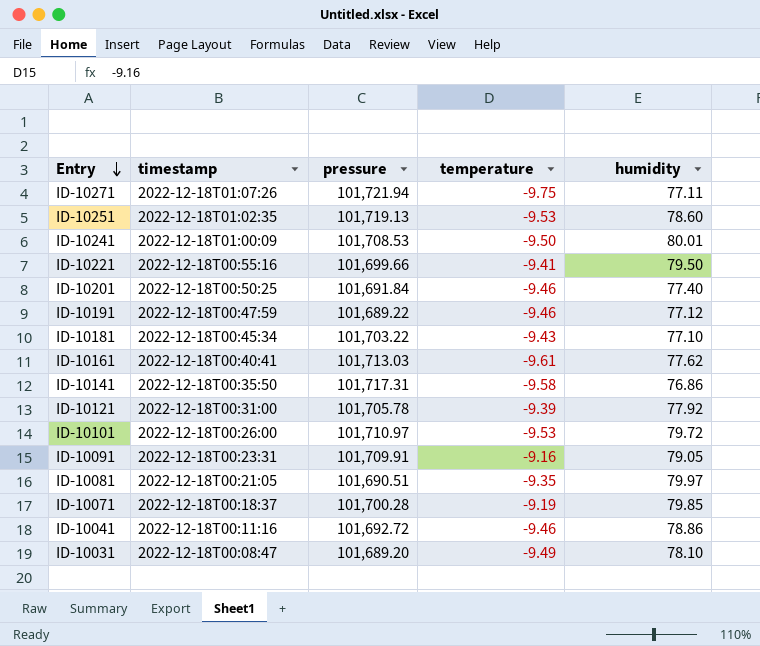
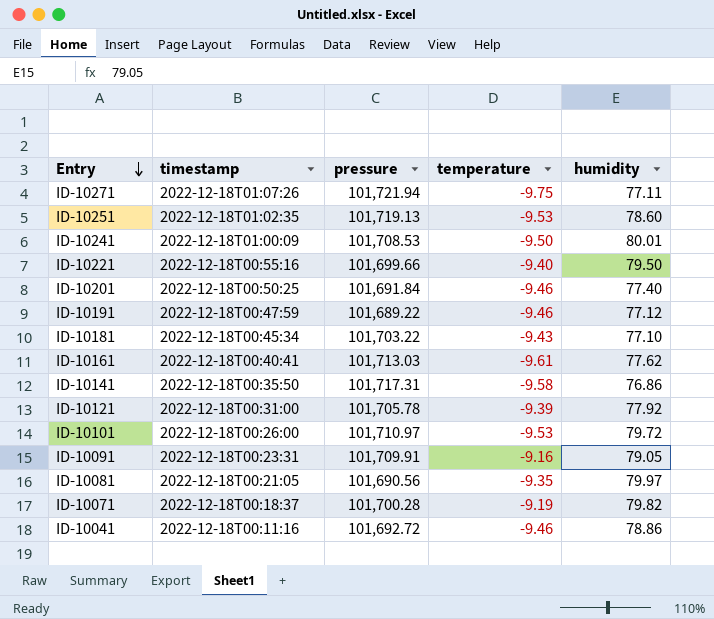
row ID-10031: 2022-12-18T00:08:47 | 101,689.20 | -9.49 | 78.10 -> none
ID-10221 | temperature: -9.41 -> -9.40
ID-10081 | pressure: 101,690.51 -> 101,690.56
ID-10071 | humidity: 79.85 -> 79.82

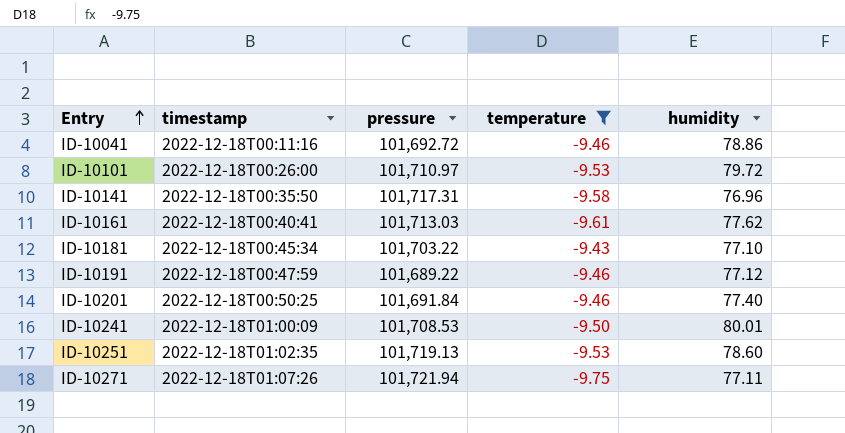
filter: none -> temperature <= -9.43
row order: Entry descending -> Entry ascending
ID-10141 | humidity: 76.86 -> 76.96

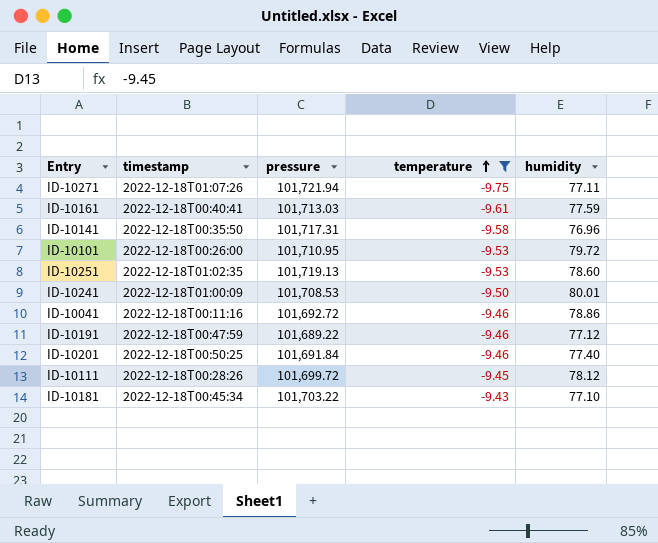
row order: Entry ascending -> temperature ascending
ID-10161 | humidity: 77.62 -> 77.59
ID-10101 | pressure: 101,710.97 -> 101,710.95
row ID-10111: none -> 2022-12-18T00:28:26 | 101,699.72 | -9.45 | 78.12

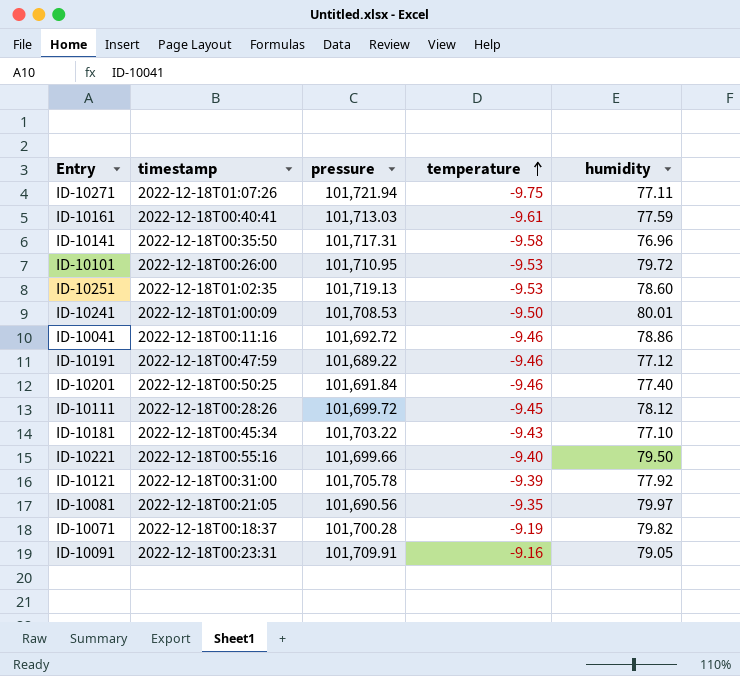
filter: temperature <= -9.43 -> none

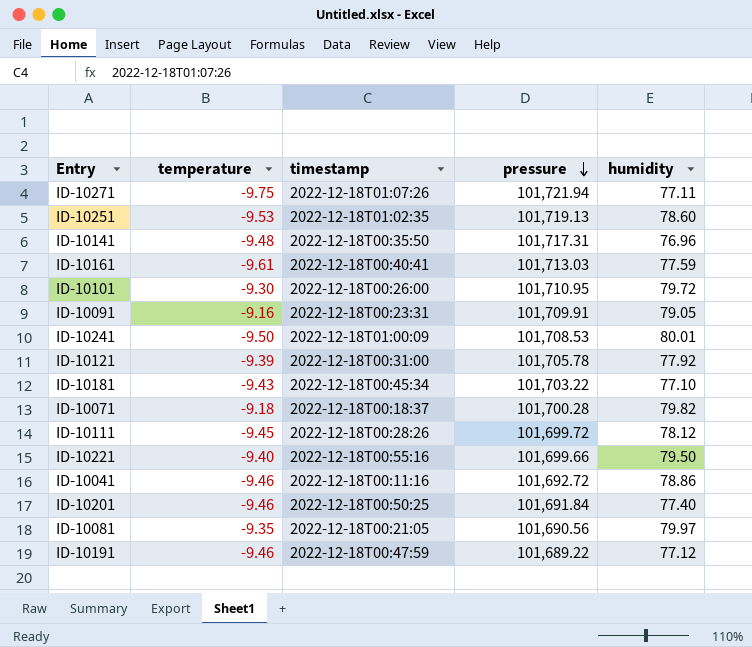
row order: temperature ascending -> pressure descending
column temperature | position: 4 -> 2
ID-10141 | temperature: -9.58 -> -9.48
ID-10101 | temperature: -9.53 -> -9.30
ID-10071 | temperature: -9.19 -> -9.18

